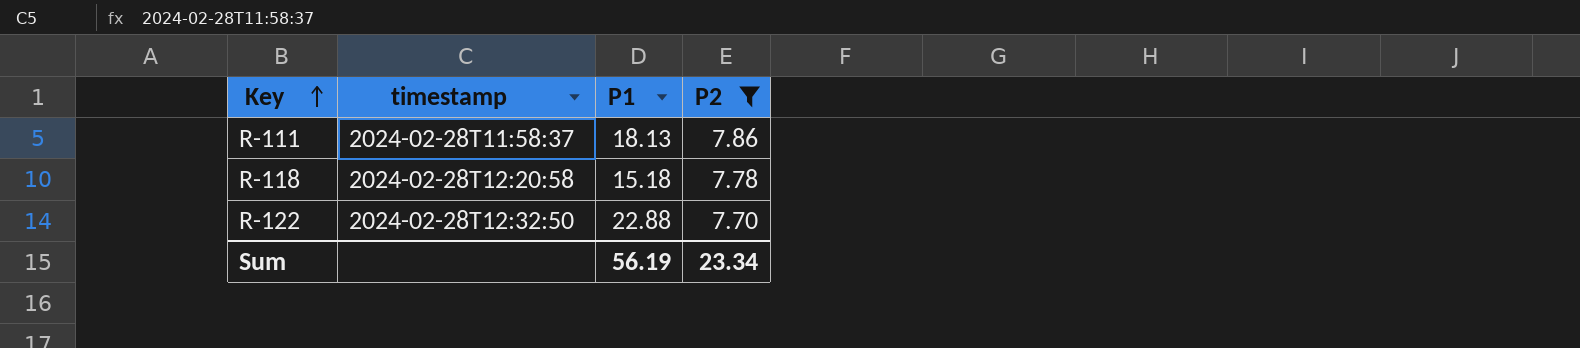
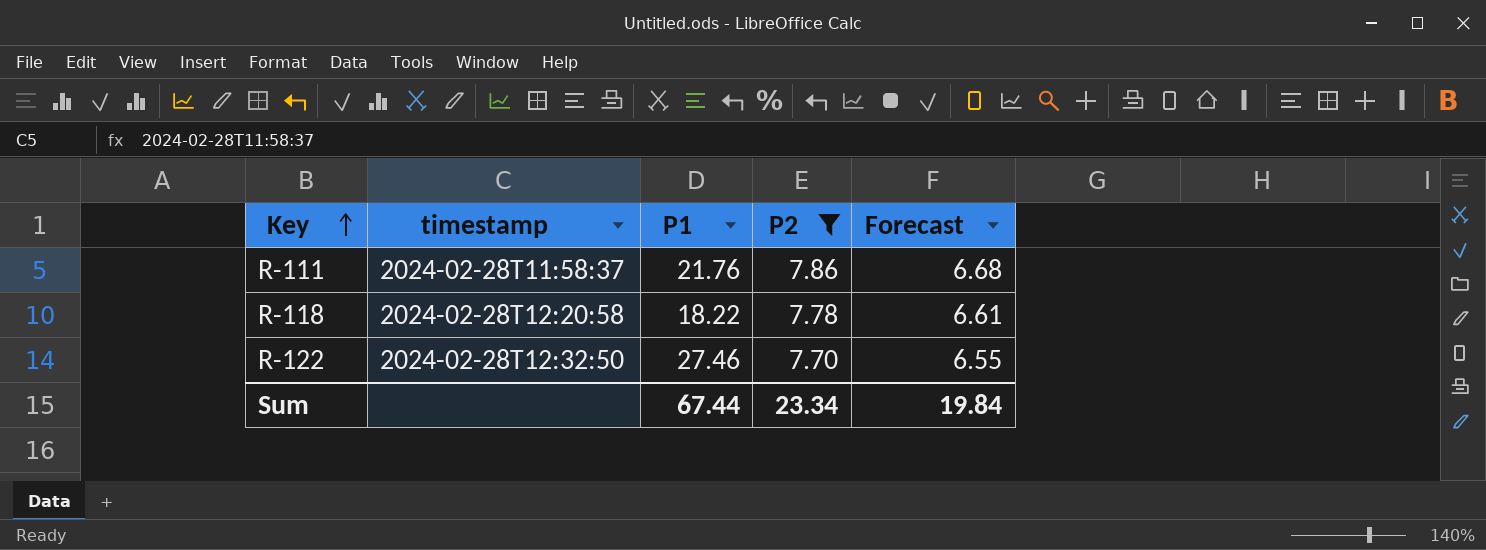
column Forecast | formula: none -> [P2] * 0.85
R-111 | P1: 18.13 -> 21.76
R-118 | P1: 15.18 -> 18.22
R-122 | P1: 22.88 -> 27.46
Sum | P1: 56.19 -> 67.44

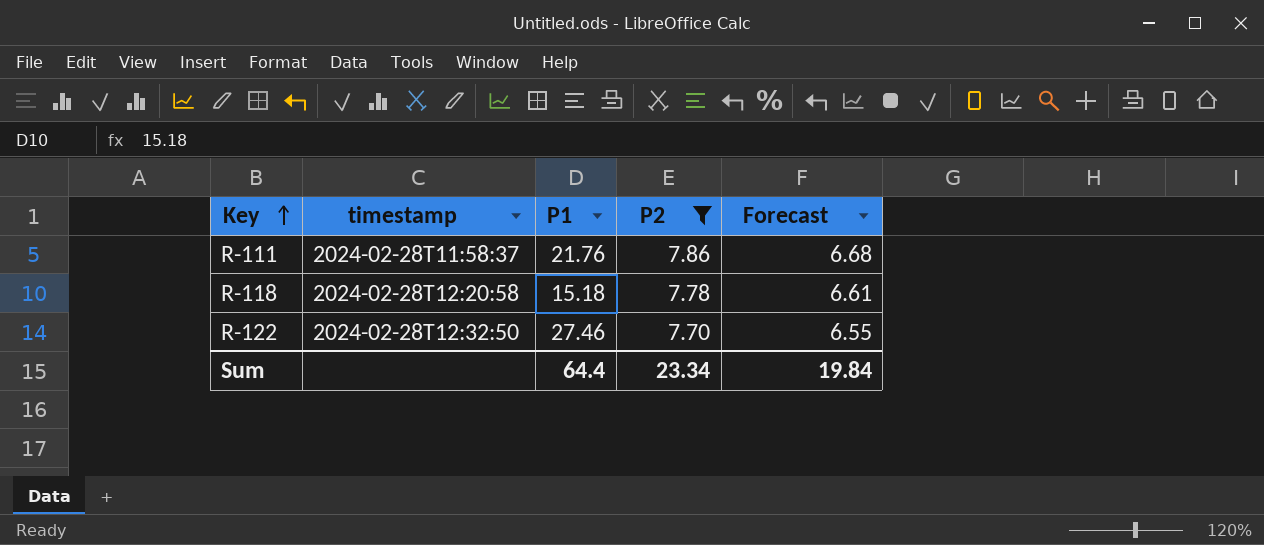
R-118 | P1: 18.22 -> 15.18
Sum | P1: 67.44 -> 64.4

